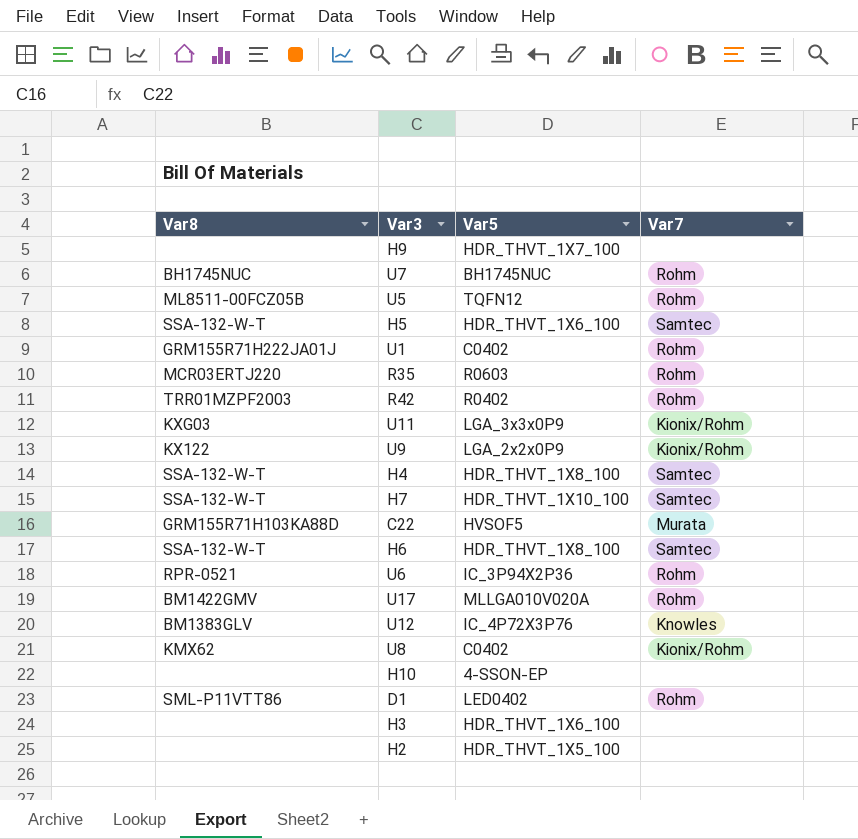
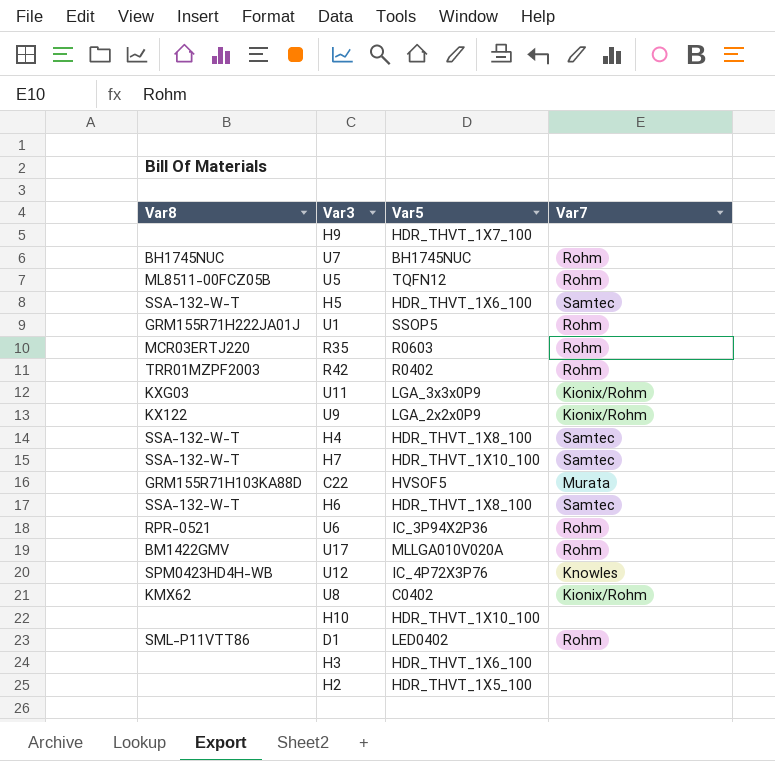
U1 | Var5: C0402 -> SSOP5
U12 | Var8: BM1383GLV -> SPM0423HD4H-WB
H10 | Var5: 4-SSON-EP -> HDR_THVT_1X10_100

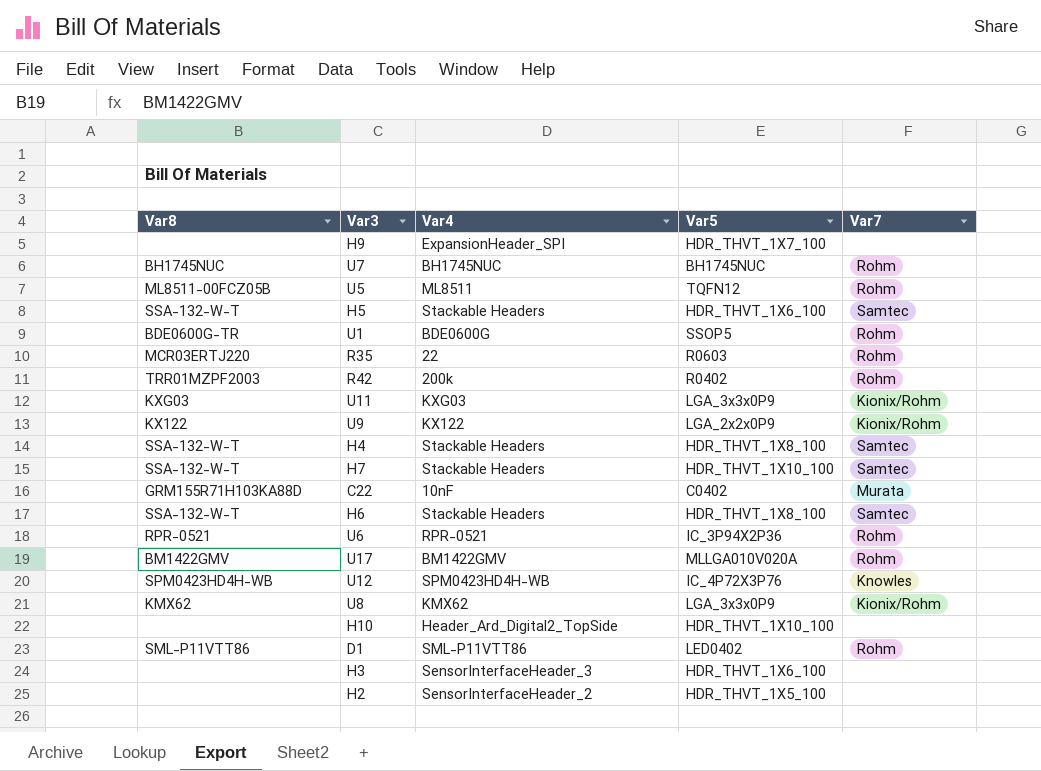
column Var4 | position: none -> 3
U1 | Var8: GRM155R71H222JA01J -> BDE0600G-TR
C22 | Var5: HVSOF5 -> C0402
U8 | Var5: C0402 -> LGA_3x3x0P9

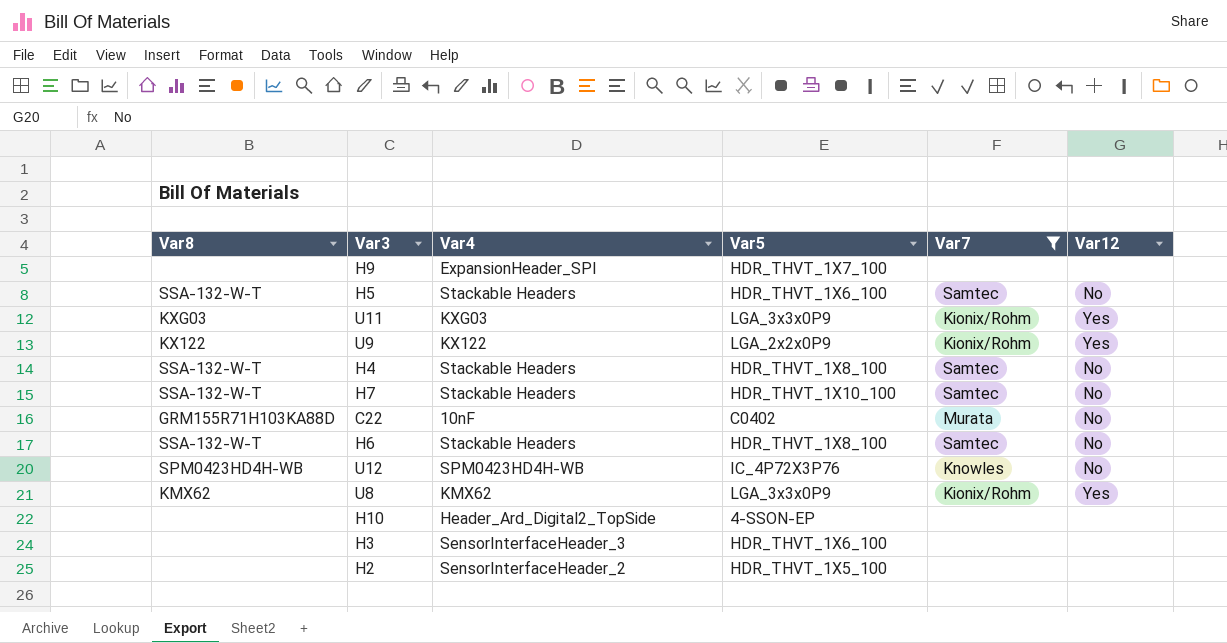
filter: none -> Var7 != Rohm
column Var12 | position: none -> 6
H10 | Var5: HDR_THVT_1X10_100 -> 4-SSON-EP

